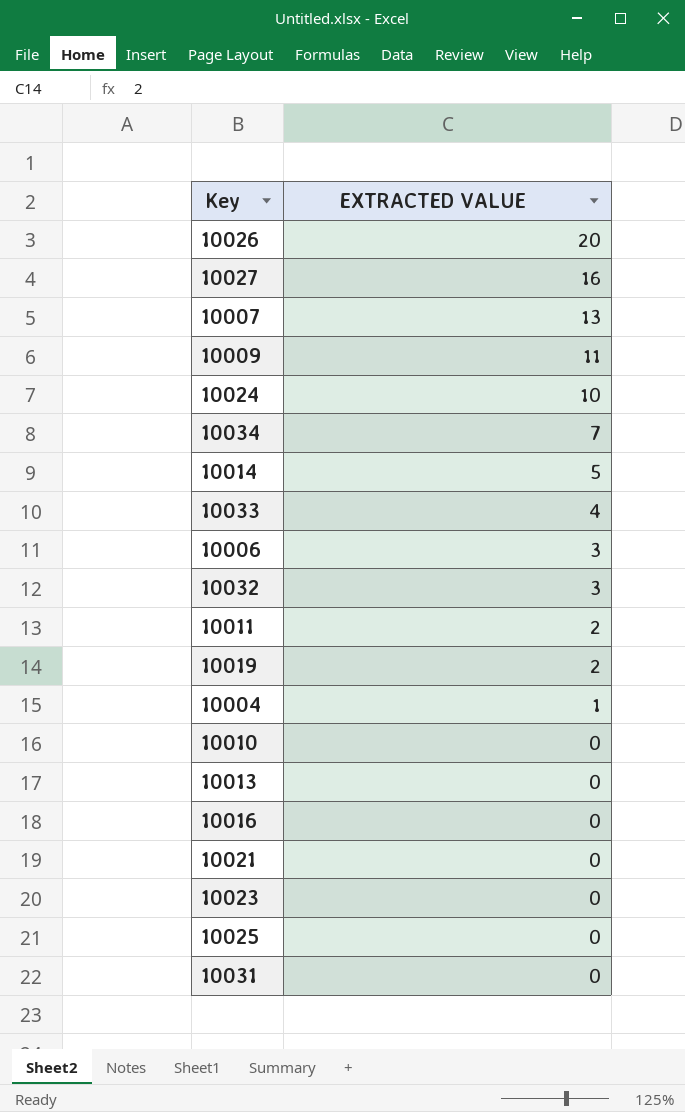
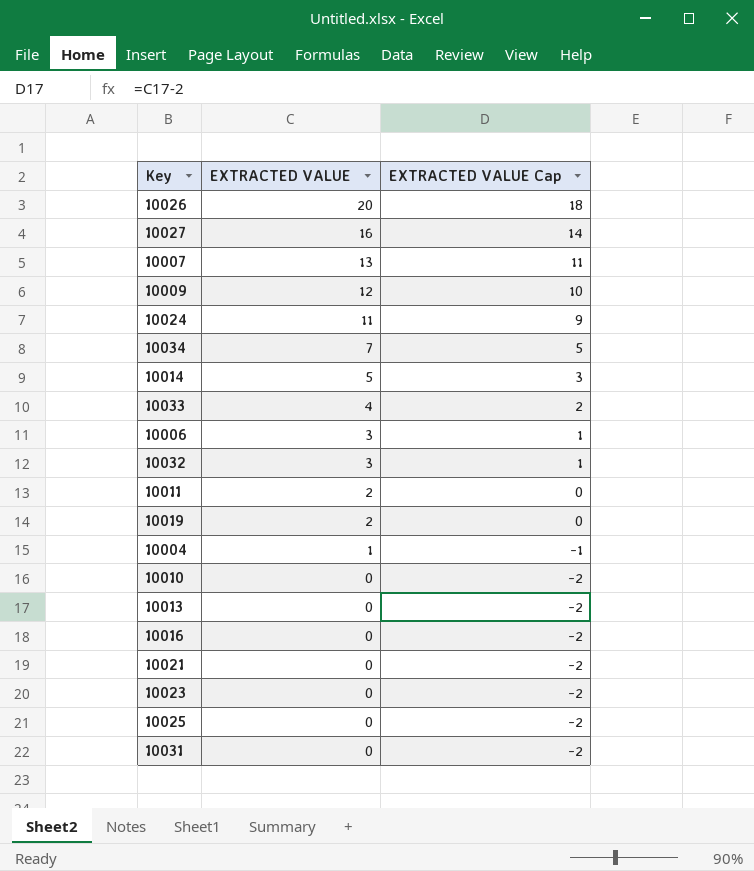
column EXTRACTED VALUE Cap | formula: none -> [EXTRACTED VALUE] - 2
10009 | EXTRACTED VALUE: 11 -> 12
10024 | EXTRACTED VALUE: 10 -> 11

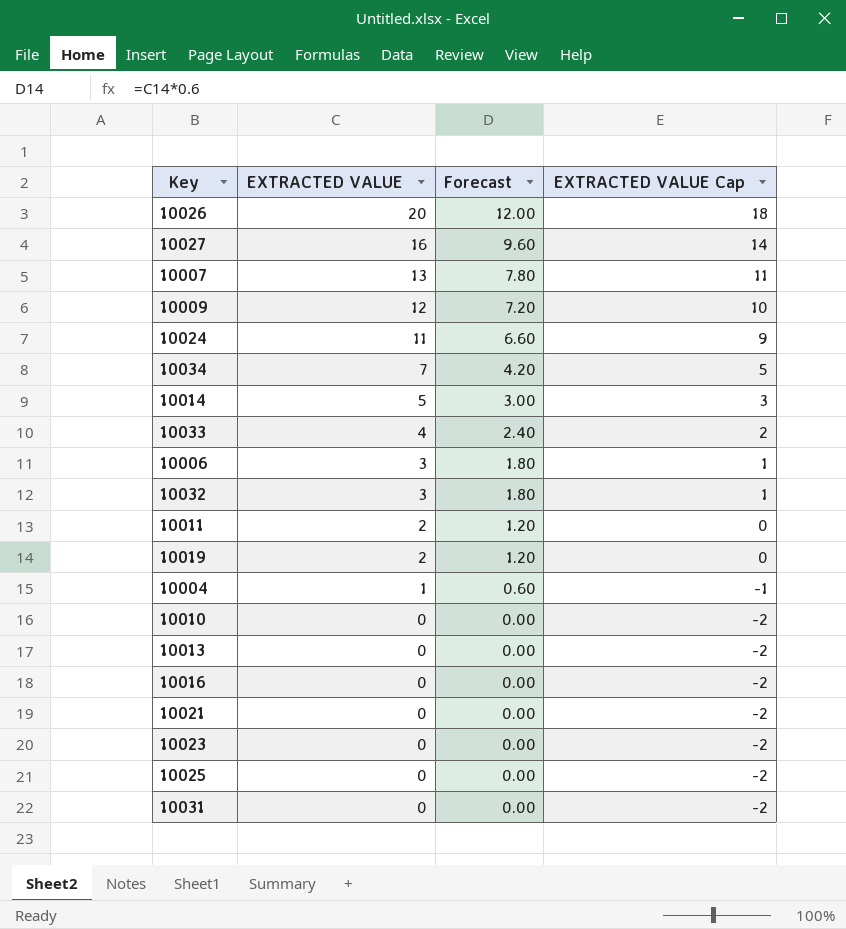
column Forecast | formula: none -> [EXTRACTED VALUE] * 0.6

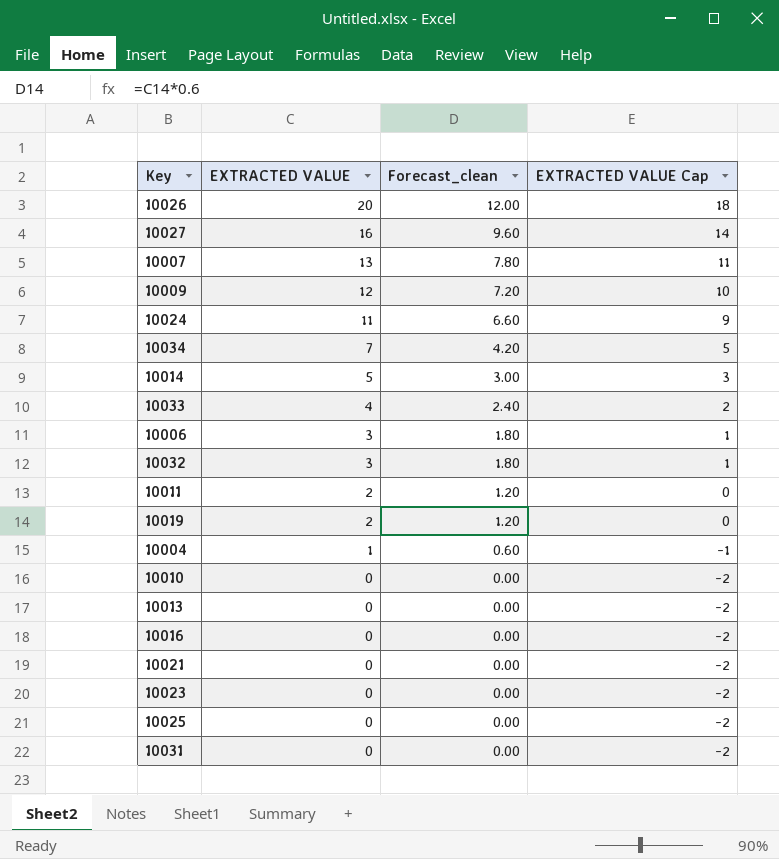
column name: Forecast -> Forecast_clean

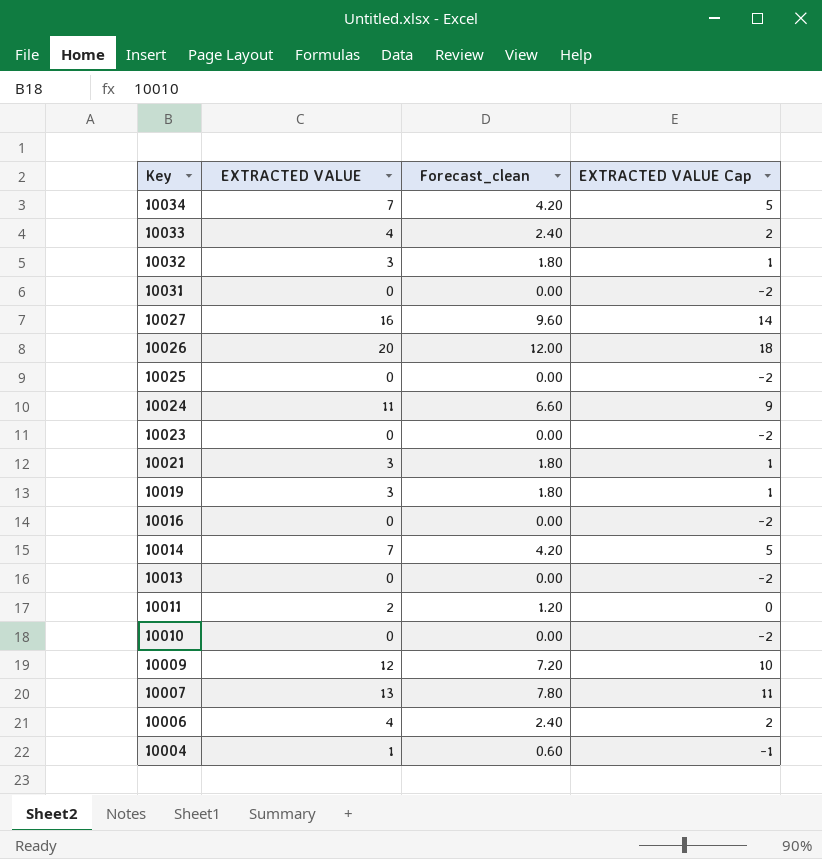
row order: EXTRACTED VALUE descending -> Key descending
10021 | EXTRACTED VALUE: 0 -> 3
10021 | Forecast_clean: 0.00 -> 1.80
10021 | EXTRACTED VALUE Cap: -2 -> 1
10019 | EXTRACTED VALUE: 2 -> 3
10019 | Forecast_clean: 1.20 -> 1.80
10019 | EXTRACTED VALUE Cap: 0 -> 1
10014 | EXTRACTED VALUE: 5 -> 7
10014 | Forecast_clean: 3.00 -> 4.20
10014 | EXTRACTED VALUE Cap: 3 -> 5
10006 | EXTRACTED VALUE: 3 -> 4
10006 | Forecast_clean: 1.80 -> 2.40
10006 | EXTRACTED VALUE Cap: 1 -> 2

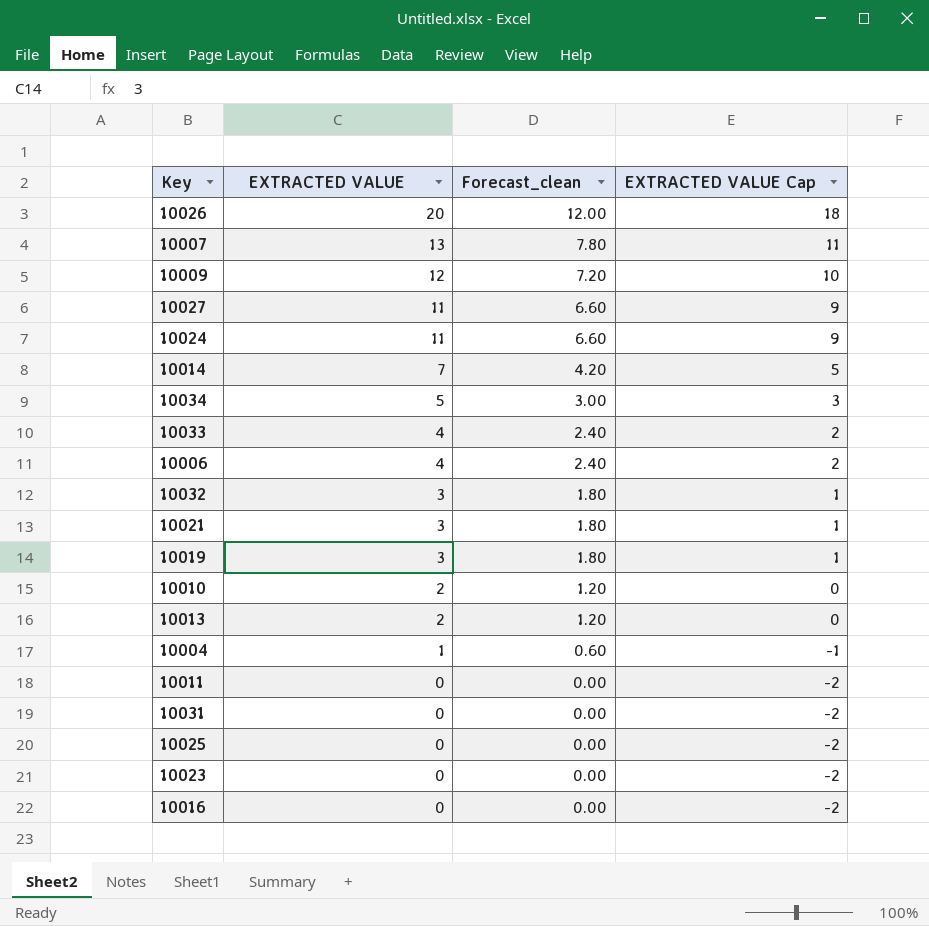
row order: Key descending -> EXTRACTED VALUE descending
10027 | EXTRACTED VALUE: 16 -> 11
10027 | Forecast_clean: 9.60 -> 6.60
10027 | EXTRACTED VALUE Cap: 14 -> 9
10034 | EXTRACTED VALUE: 7 -> 5
10034 | Forecast_clean: 4.20 -> 3.00
10034 | EXTRACTED VALUE Cap: 5 -> 3
10010 | EXTRACTED VALUE: 0 -> 2
10010 | Forecast_clean: 0.00 -> 1.20
10010 | EXTRACTED VALUE Cap: -2 -> 0
10013 | EXTRACTED VALUE: 0 -> 2
10013 | Forecast_clean: 0.00 -> 1.20
10013 | EXTRACTED VALUE Cap: -2 -> 0
10011 | EXTRACTED VALUE: 2 -> 0
10011 | Forecast_clean: 1.20 -> 0.00
10011 | EXTRACTED VALUE Cap: 0 -> -2

